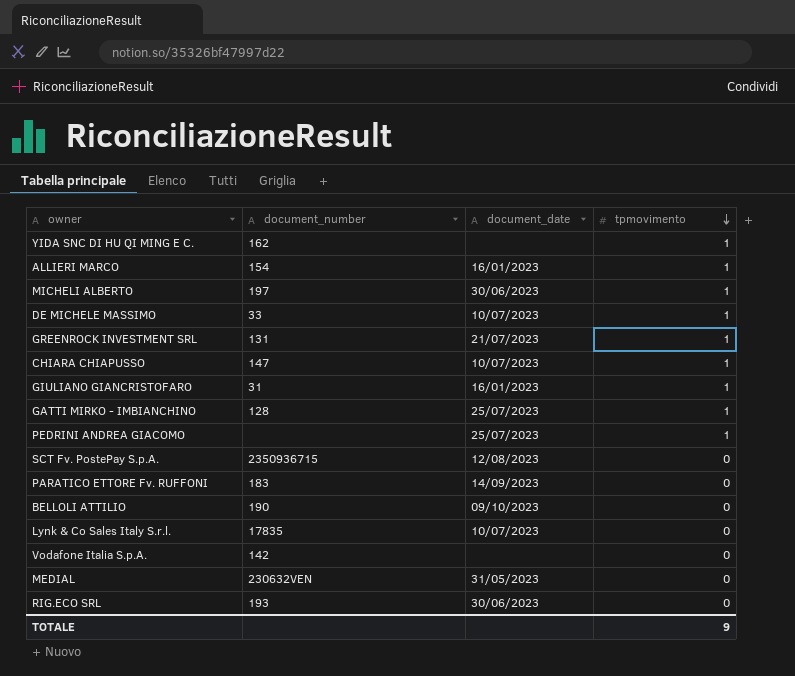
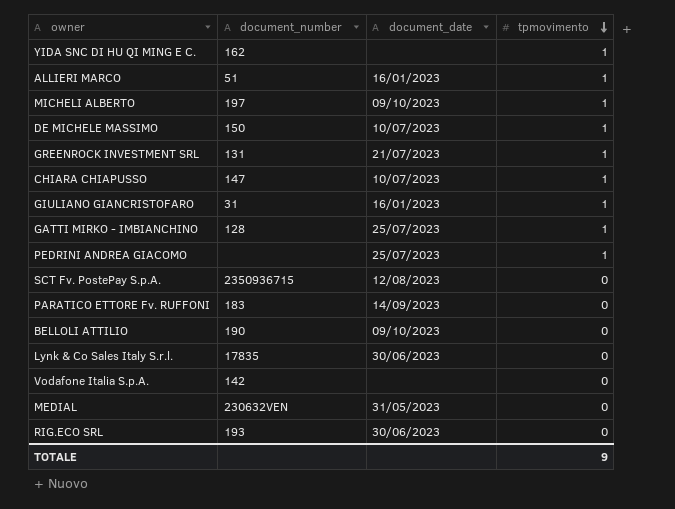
ALLIERI MARCO | document_number: 154 -> 51
MICHELI ALBERTO | document_date: 30/06/2023 -> 09/10/2023
DE MICHELE MASSIMO | document_number: 33 -> 150
Lynk & Co Sales Italy S.r.l. | document_date: 10/07/2023 -> 30/06/2023

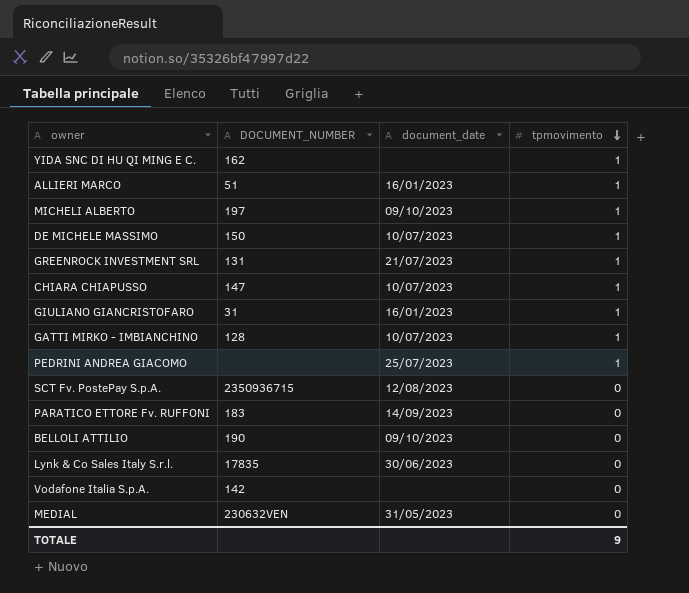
column name: document_number -> DOCUMENT_NUMBER
row RIG.ECO SRL: 193 | 30/06/2023 | 0 -> none
GATTI MIRKO - IMBIANCHINO | document_date: 25/07/2023 -> 10/07/2023

